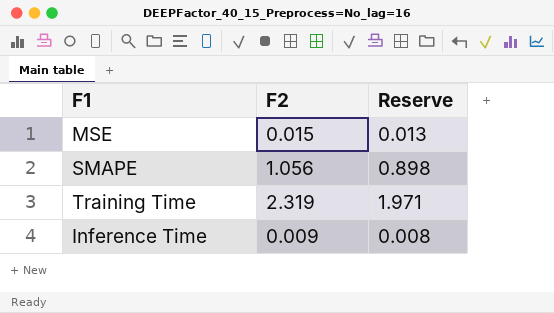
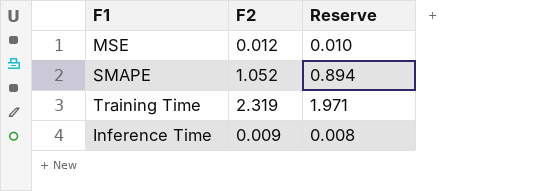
MSE | F2: 0.015 -> 0.012
MSE | Reserve: 0.013 -> 0.010
SMAPE | F2: 1.056 -> 1.052
SMAPE | Reserve: 0.898 -> 0.894

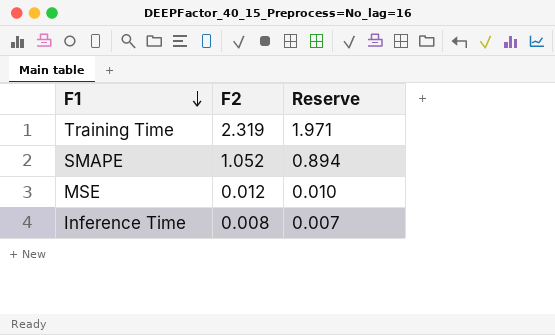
row order: none -> F1 descending
Inference Time | F2: 0.009 -> 0.008
Inference Time | Reserve: 0.008 -> 0.007

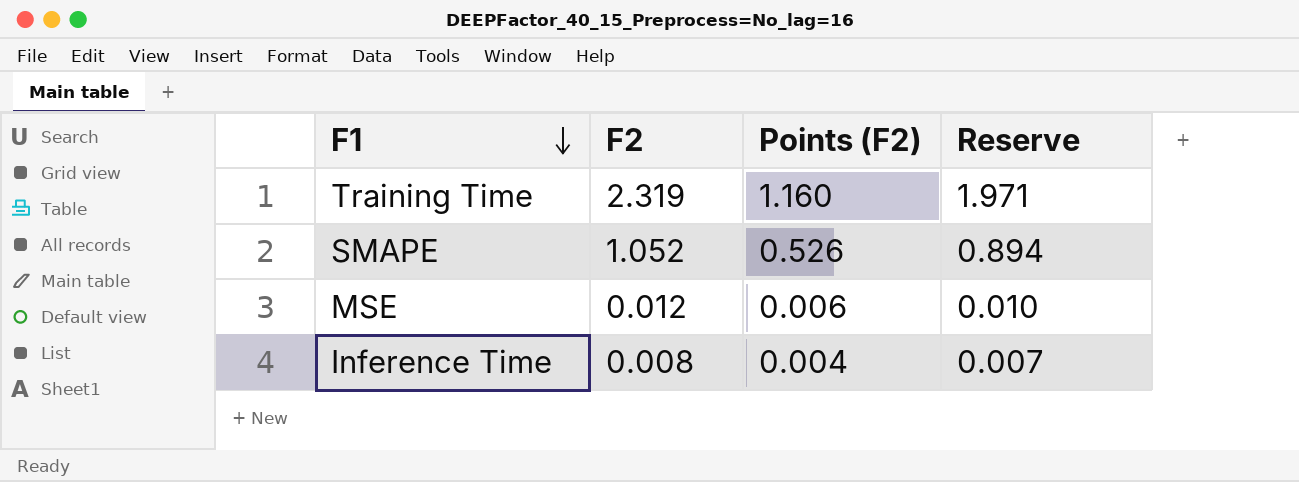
column Points (F2) | formula: none -> [F2] * 0.5

